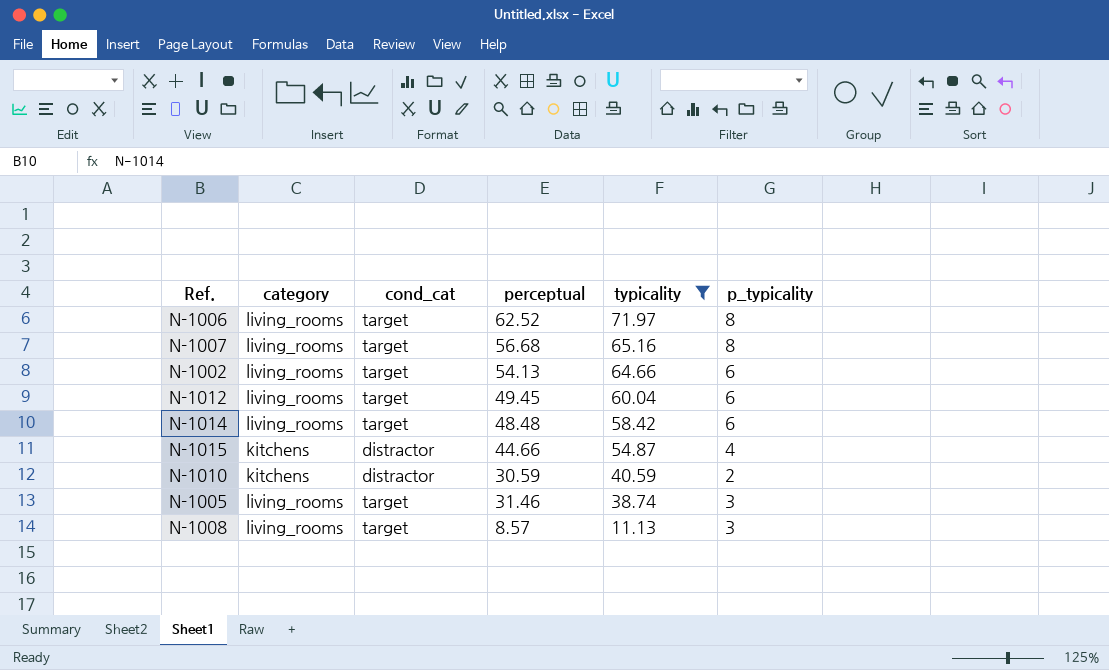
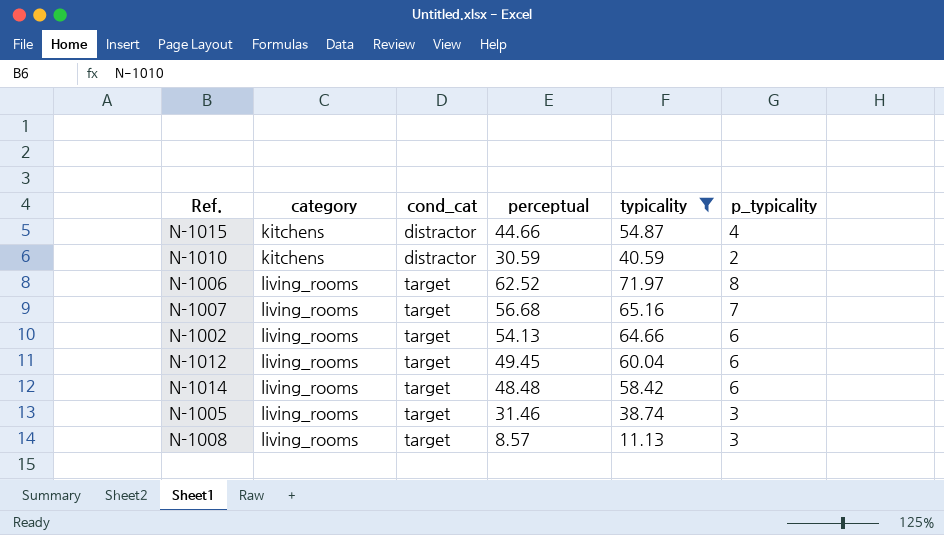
row order: typicality descending -> category ascending
N-1007 | p_typicality: 8 -> 7

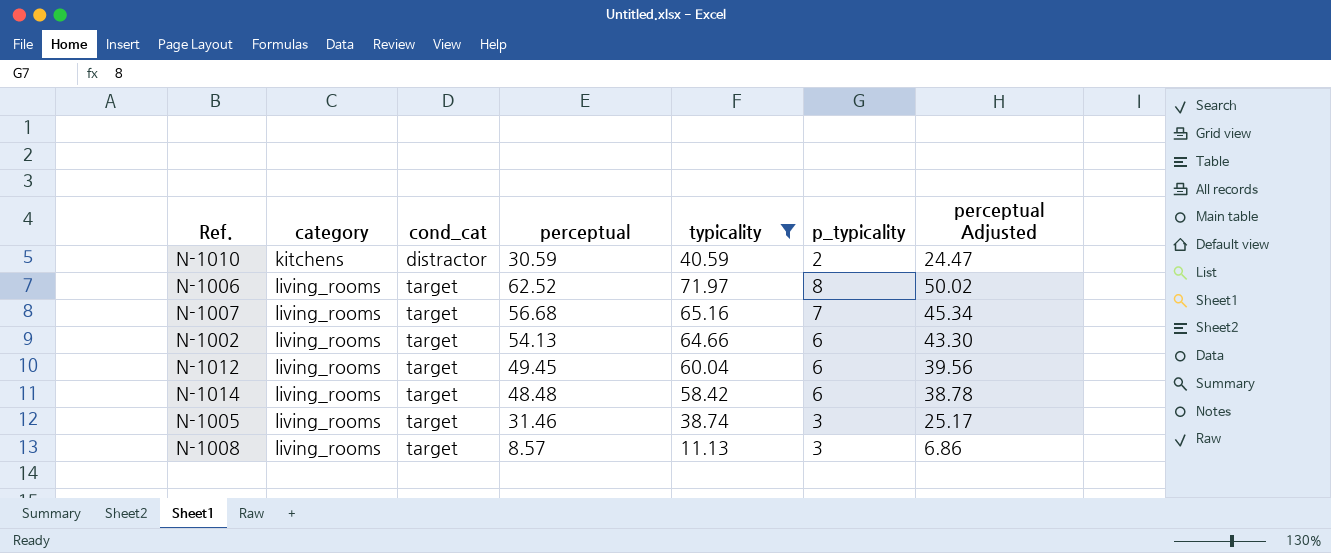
column perceptual Adjusted | formula: none -> [perceptual] * 0.8
row N-1015: kitchens | distractor | 44.66 | 54.87 | 4 -> none

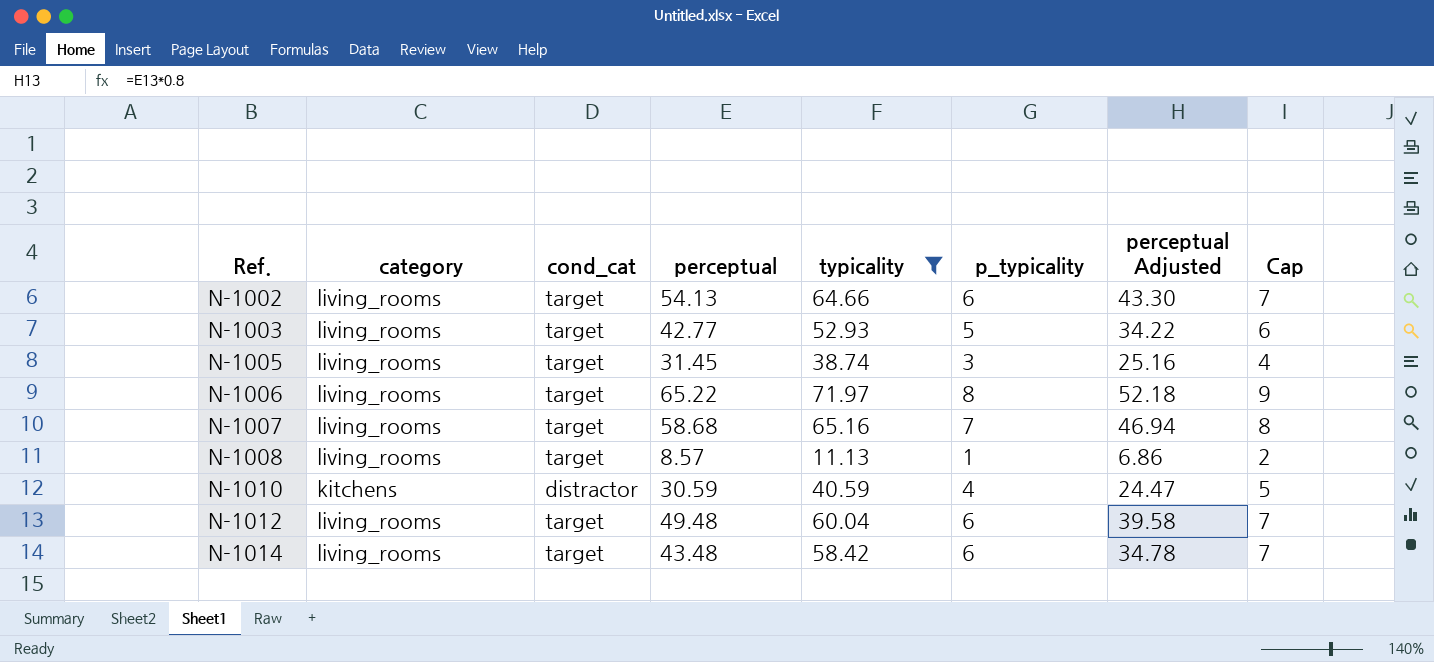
row order: category ascending -> Ref. ascending
column Cap | formula: none -> [p_typicality] + 1
row N-1003: none -> living_rooms | target | 42.77 | 52.93 | 5 | 34.22 | 6
N-1005 | perceptual: 31.46 -> 31.45
N-1005 | perceptual Adjusted: 25.17 -> 25.16
N-1006 | perceptual: 62.52 -> 65.22
N-1006 | perceptual Adjusted: 50.02 -> 52.18
N-1007 | perceptual: 56.68 -> 58.68
N-1007 | perceptual Adjusted: 45.34 -> 46.94
N-1008 | p_typicality: 3 -> 1
N-1010 | p_typicality: 2 -> 4
N-1012 | perceptual: 49.45 -> 49.48
N-1012 | perceptual Adjusted: 39.56 -> 39.58
N-1014 | perceptual: 48.48 -> 43.48
N-1014 | perceptual Adjusted: 38.78 -> 34.78

